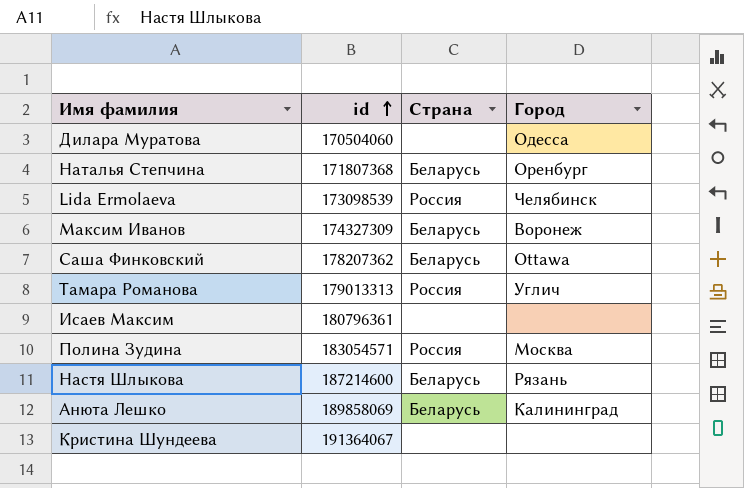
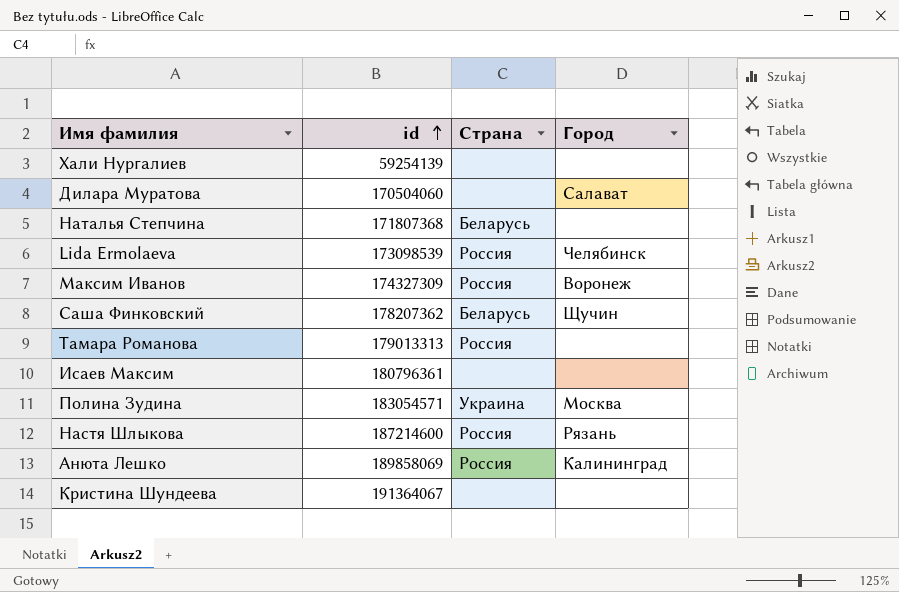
row Хали Нургалиев: none -> 59254139 | none | none
Дилара Муратова | Город: Одесса -> Салават
Наталья Степчина | Город: Оренбург -> none
Максим Иванов | Страна: Беларусь -> Россия
Саша Финковский | Город: Ottawa -> Щучин
Тамара Романова | Город: Углич -> none
Полина Зудина | Страна: Россия -> Украина
Настя Шлыкова | Страна: Беларусь -> Россия
Анюта Лешко | Страна: Беларусь -> Россия

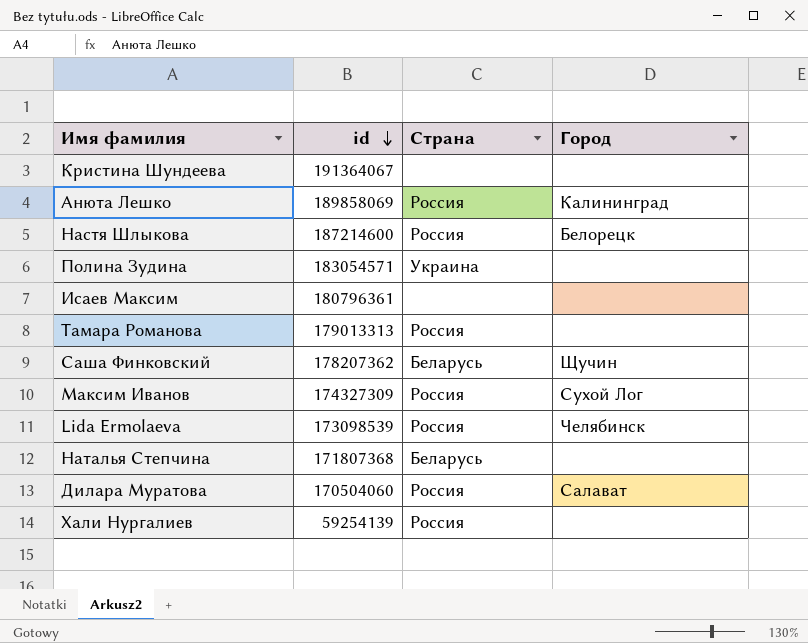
row order: id ascending -> id descending
Настя Шлыкова | Город: Рязань -> Белорецк
Полина Зудина | Город: Москва -> none
Максим Иванов | Город: Воронеж -> Сухой Лог
Дилара Муратова | Страна: none -> Россия
Хали Нургалиев | Страна: none -> Россия

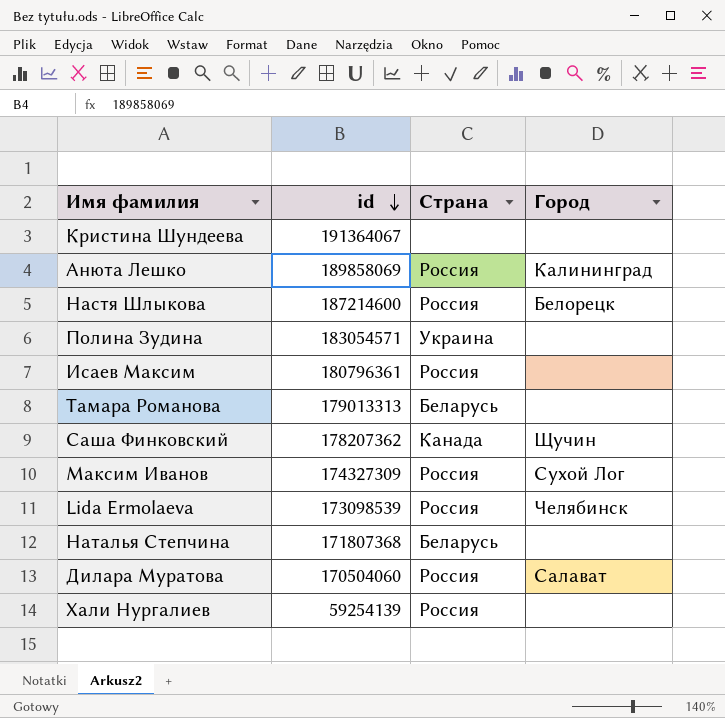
Исаев Максим | Страна: none -> Россия
Тамара Романова | Страна: Россия -> Беларусь
Саша Финковский | Страна: Беларусь -> Канада

